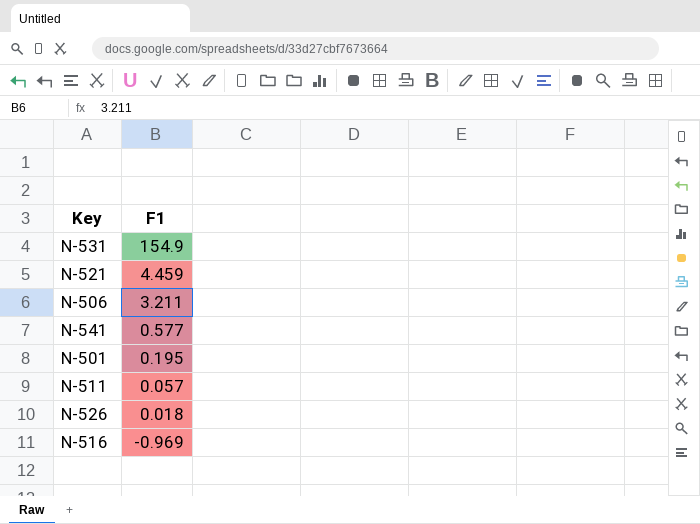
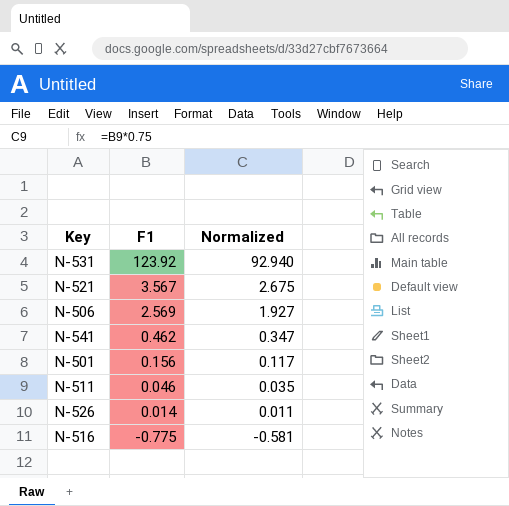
column Normalized | formula: none -> [F1] * 0.75
N-531 | F1: 154.9 -> 123.92
N-521 | F1: 4.459 -> 3.567
N-506 | F1: 3.211 -> 2.569
N-541 | F1: 0.577 -> 0.462
N-501 | F1: 0.195 -> 0.156
N-511 | F1: 0.057 -> 0.046
N-526 | F1: 0.018 -> 0.014
N-516 | F1: -0.969 -> -0.775

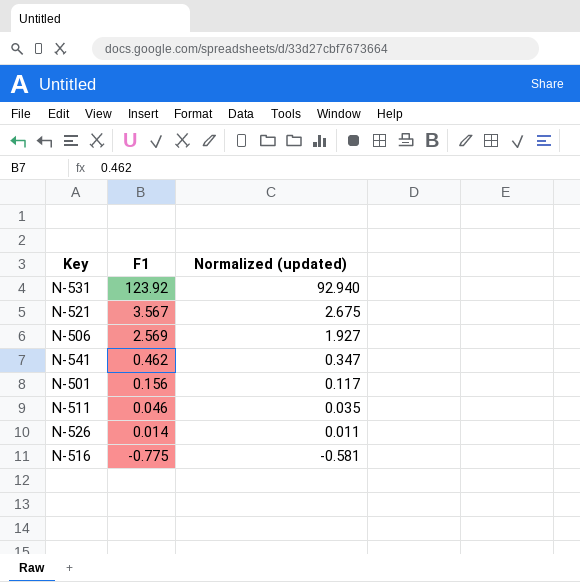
column name: Normalized -> Normalized (updated)

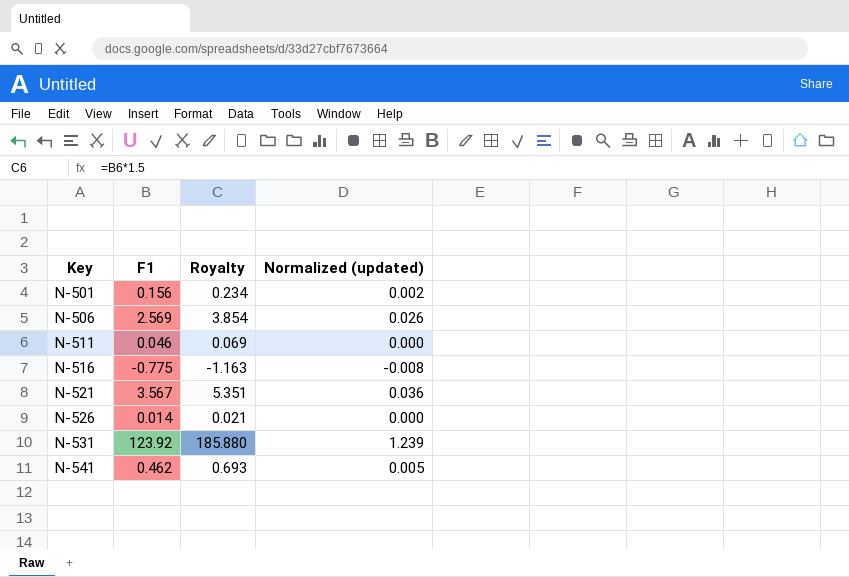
row order: F1 descending -> Key ascending
column Royalty | formula: none -> [F1] * 1.5
column Normalized (updated) | formula: [F1] * 0.75 -> [F1] * 0.01

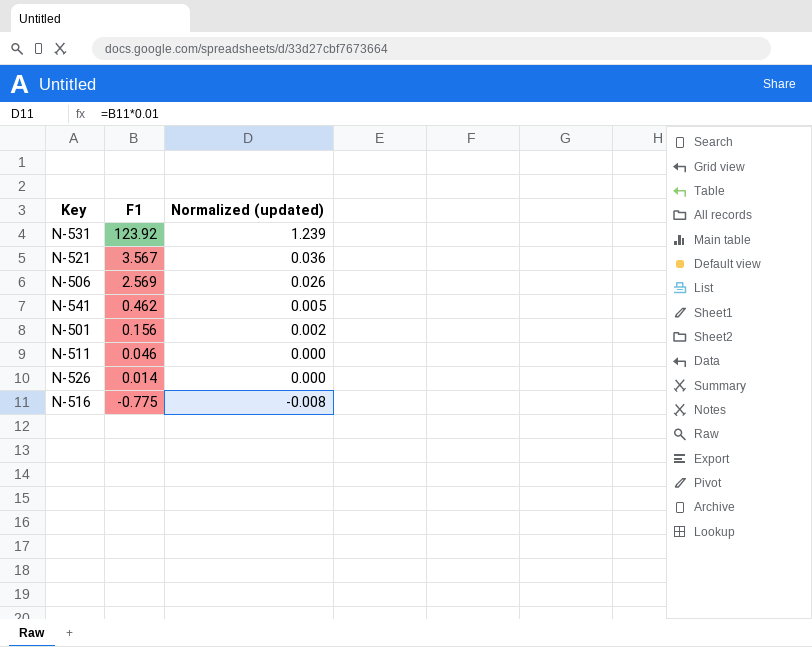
row order: Key ascending -> F1 descending
column Royalty | formula: [F1] * 1.5 -> none

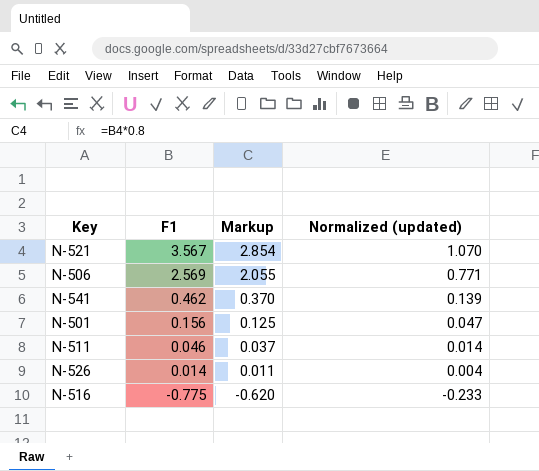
column Markup | formula: none -> [F1] * 0.8
column Normalized (updated) | formula: [F1] * 0.01 -> [F1] * 0.3
row N-531: 123.92 | 1.239 -> none

